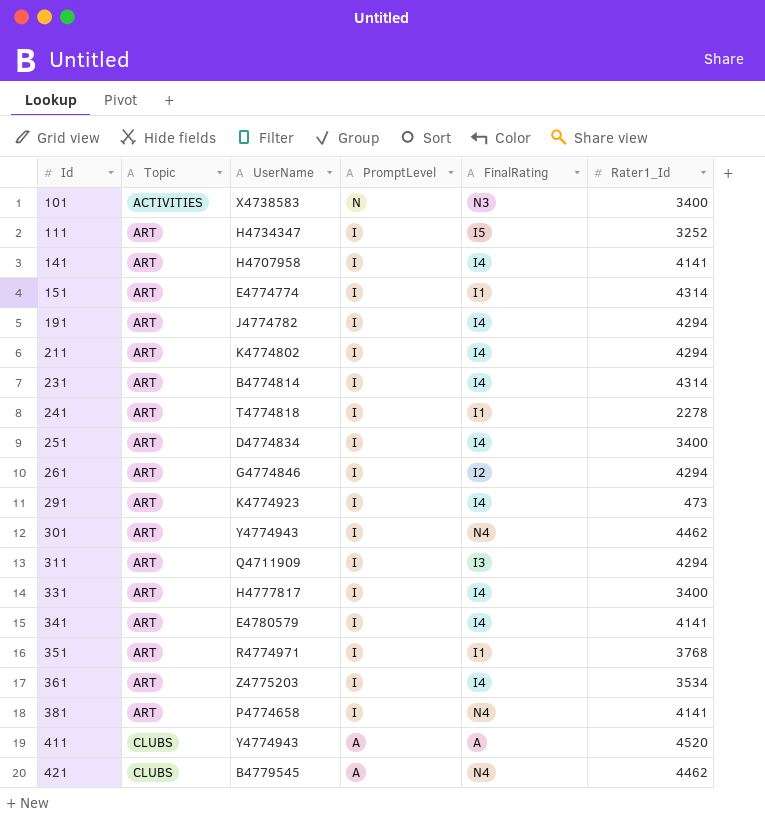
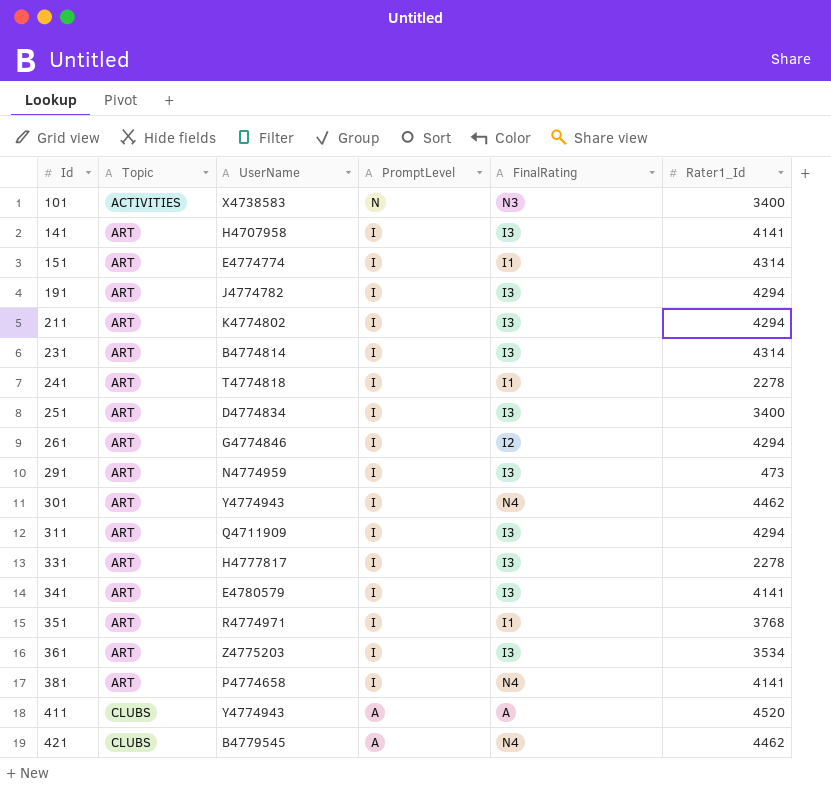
row 111: ART | H4734347 | I | I5 | 3252 -> none
141 | FinalRating: I4 -> I3
191 | FinalRating: I4 -> I3
211 | FinalRating: I4 -> I3
231 | FinalRating: I4 -> I3
251 | FinalRating: I4 -> I3
291 | UserName: K4774923 -> N4774959
291 | FinalRating: I4 -> I3
331 | FinalRating: I4 -> I3
331 | Rater1_Id: 3400 -> 2278
341 | FinalRating: I4 -> I3
361 | FinalRating: I4 -> I3

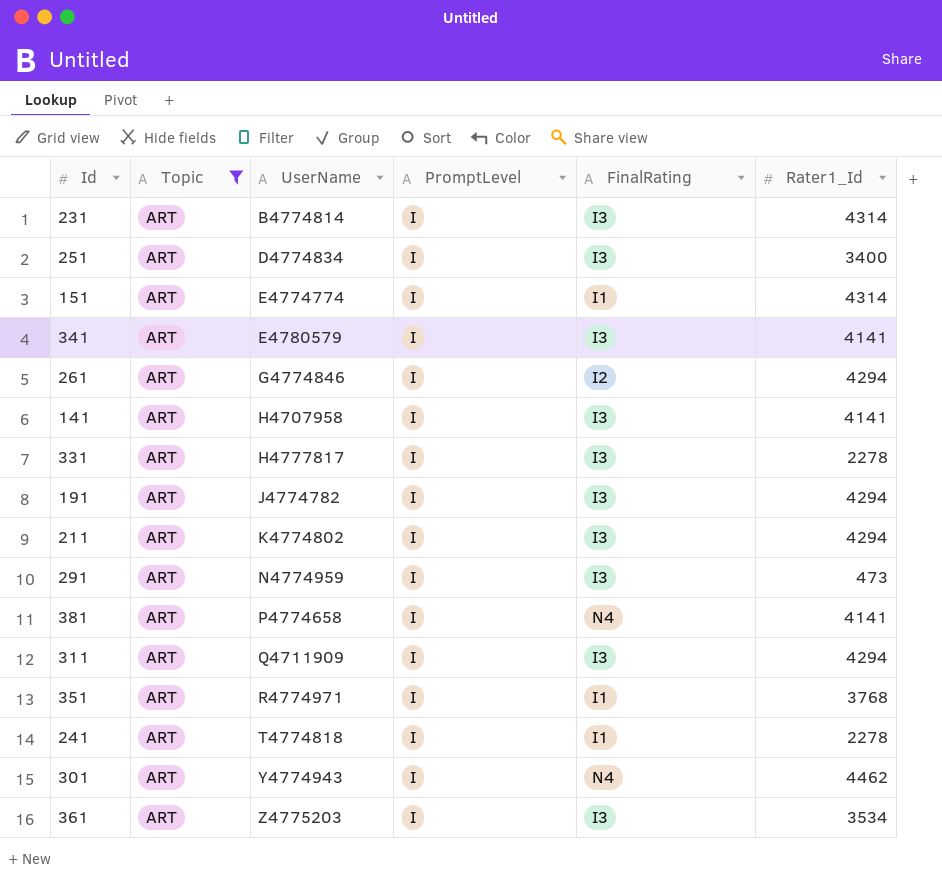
filter: none -> Topic = ART
row order: Id ascending -> UserName ascending

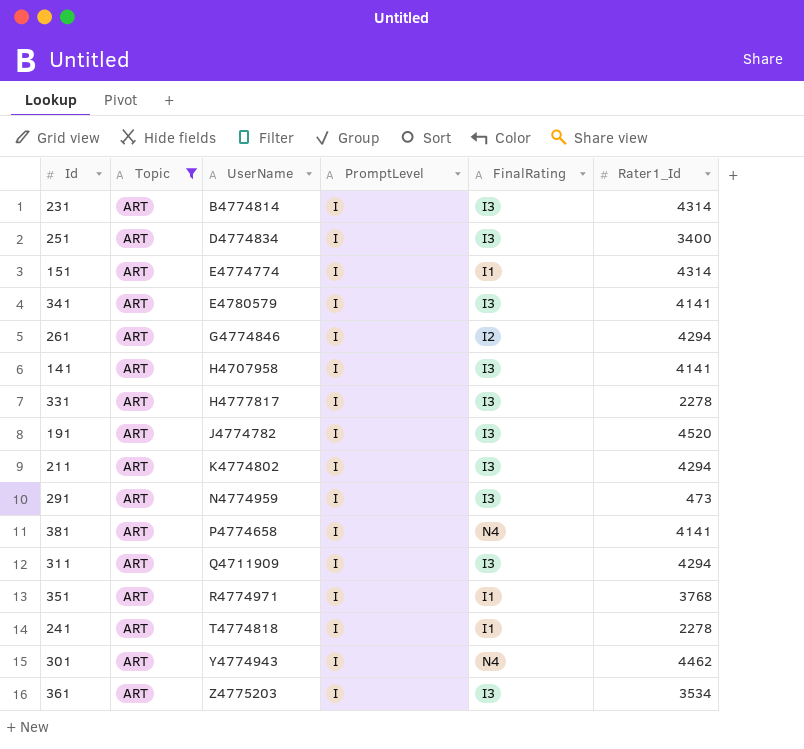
191 | Rater1_Id: 4294 -> 4520

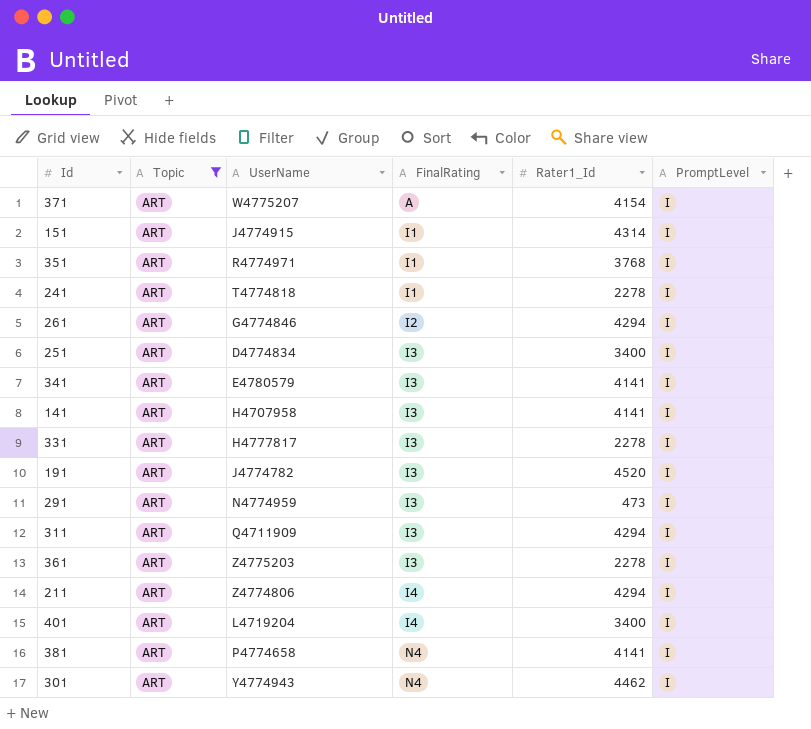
row order: UserName ascending -> FinalRating ascending
column PromptLevel | position: 4 -> 6
row 231: ART | B4774814 | I | I3 | 4314 -> none
row 371: none -> ART | W4775207 | A | 4154 | I
151 | UserName: E4774774 -> J4774915
361 | Rater1_Id: 3534 -> 2278
211 | UserName: K4774802 -> Z4774806
211 | FinalRating: I3 -> I4
row 401: none -> ART | L4719204 | I4 | 3400 | I

